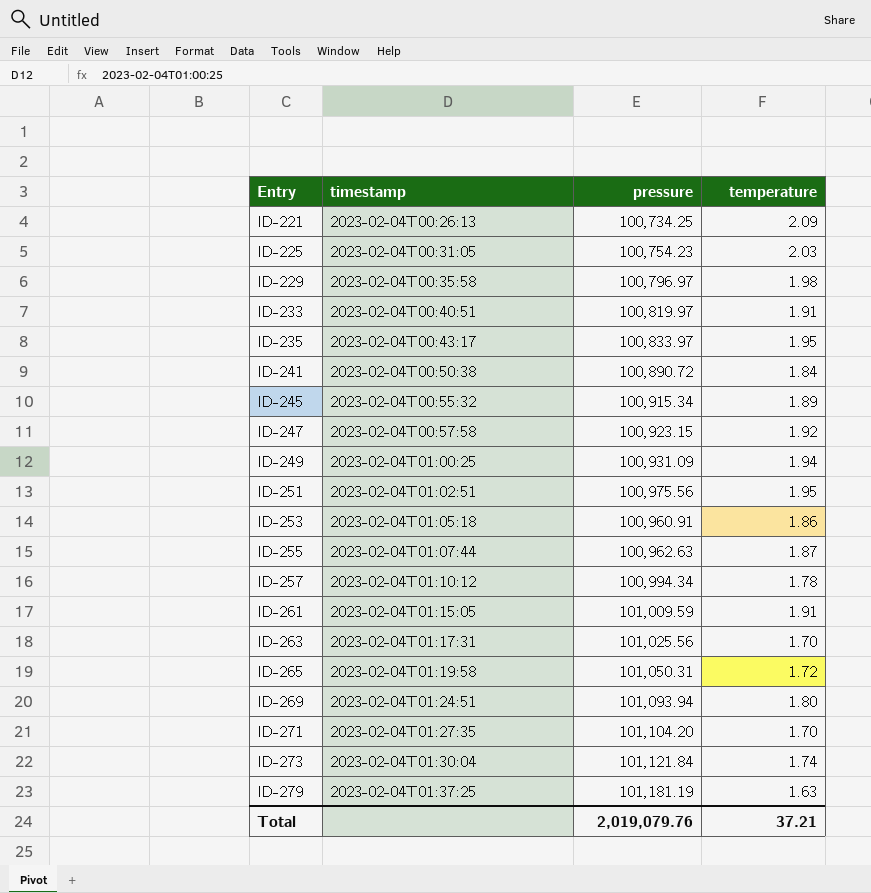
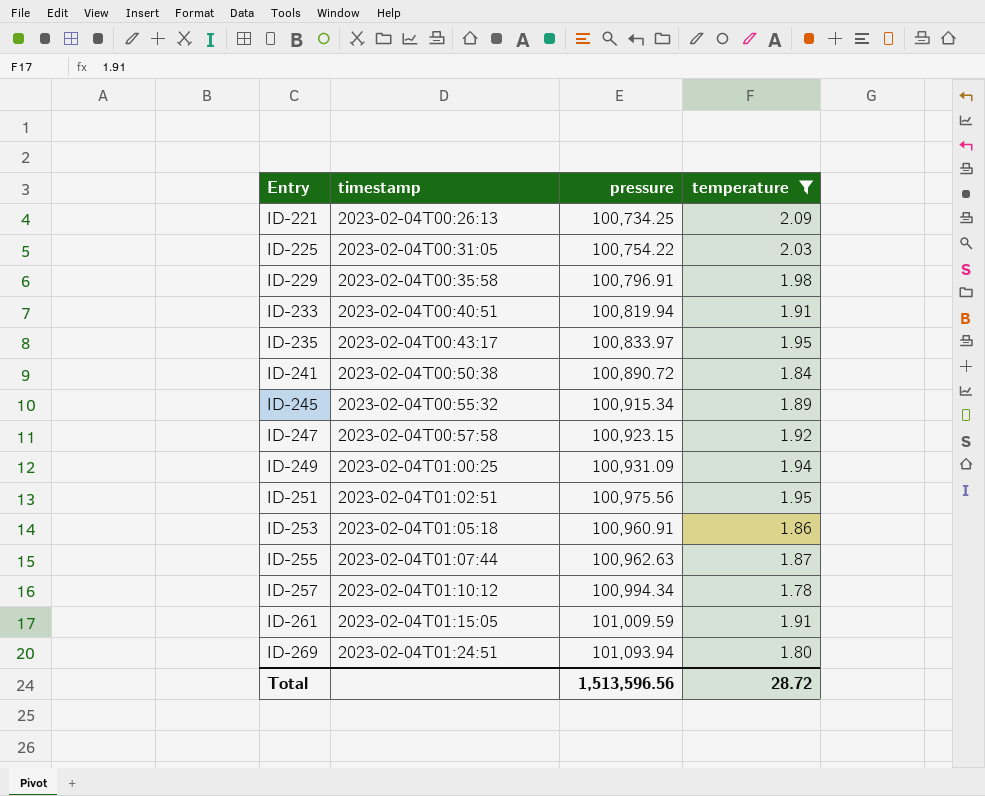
filter: none -> temperature >= 1.78
ID-225 | pressure: 100,754.23 -> 100,754.22
ID-229 | pressure: 100,796.97 -> 100,796.91
ID-233 | pressure: 100,819.97 -> 100,819.94
Total | pressure: 2,019,079.76 -> 1,513,596.56
Total | temperature: 37.21 -> 28.72

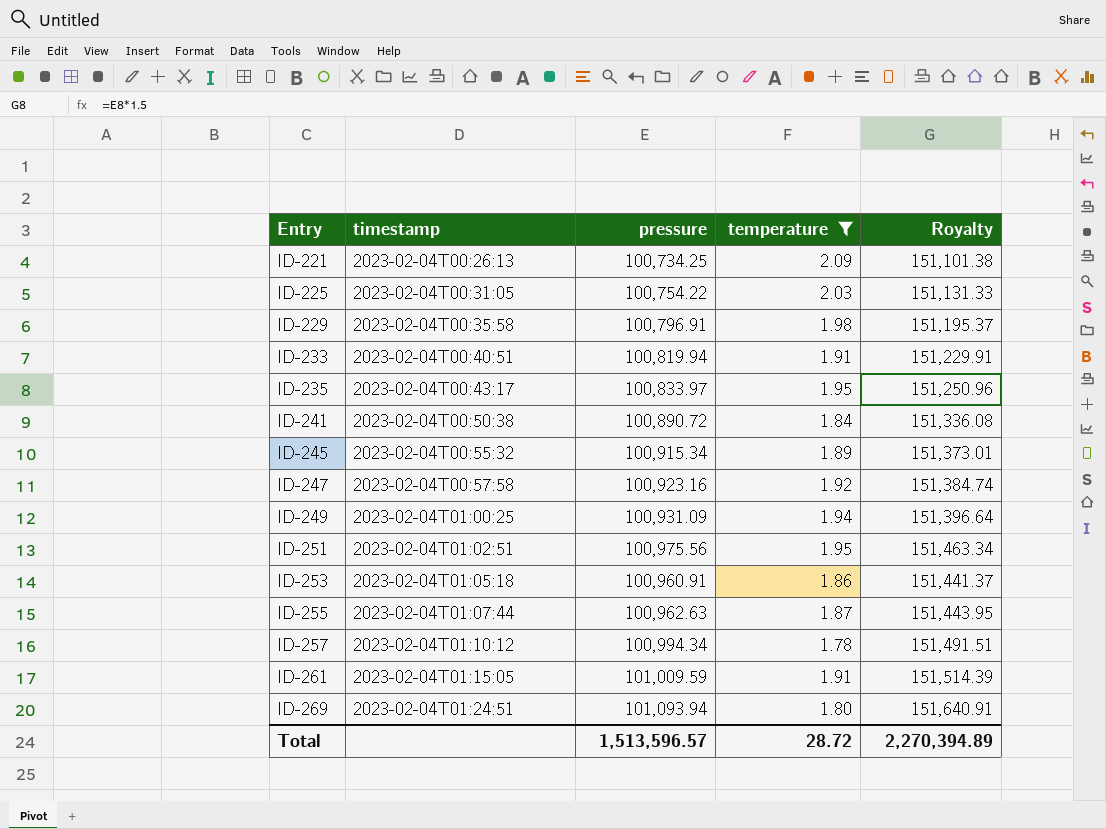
column Royalty | formula: none -> [pressure] * 1.5
ID-247 | pressure: 100,923.15 -> 100,923.16
Total | pressure: 1,513,596.56 -> 1,513,596.57

